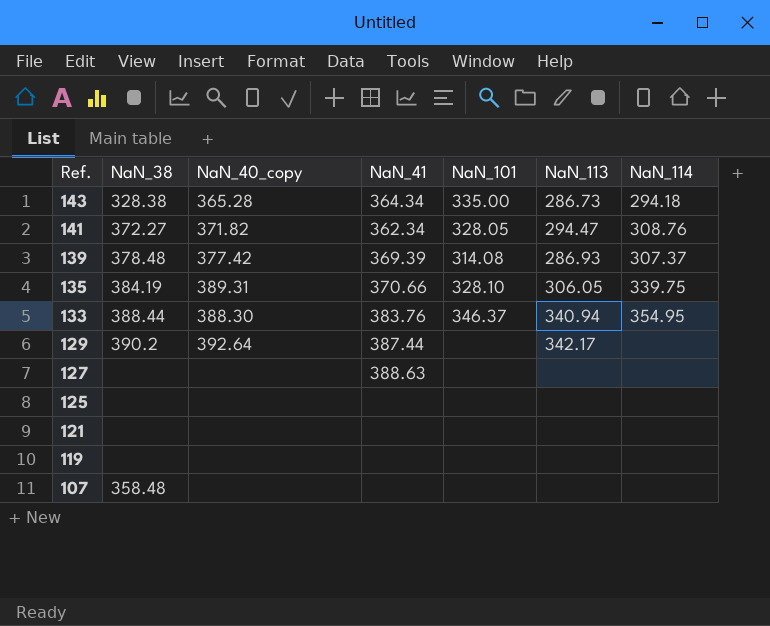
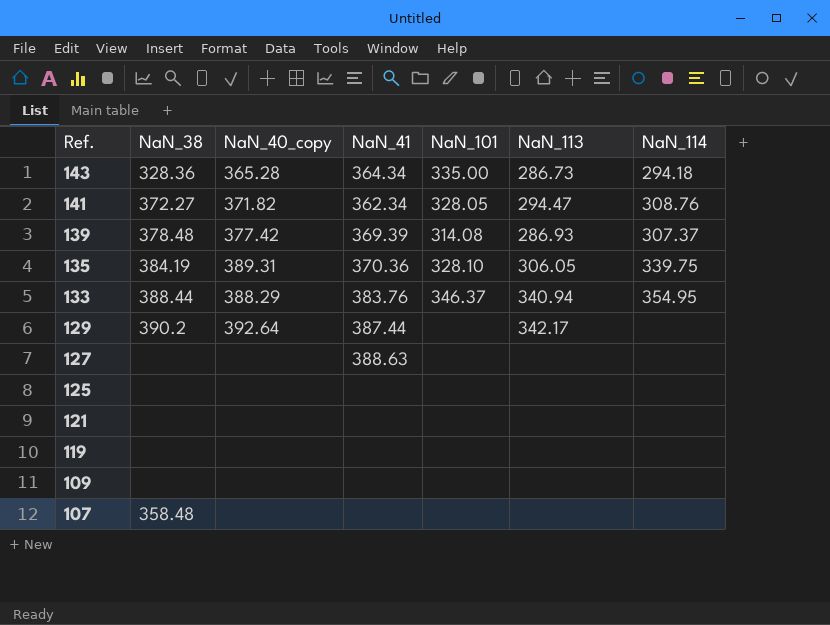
143 | NaN_38: 328.38 -> 328.36
135 | NaN_41: 370.66 -> 370.36
133 | NaN_40_copy: 388.30 -> 388.29
row 109: none -> none | none | none | none | none | none

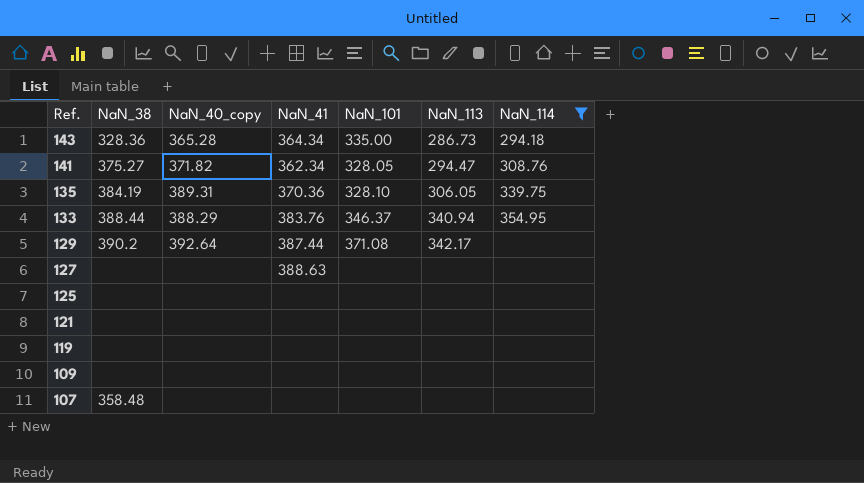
filter: none -> NaN_114 != 307.37
141 | NaN_38: 372.27 -> 375.27
129 | NaN_101: none -> 371.08

